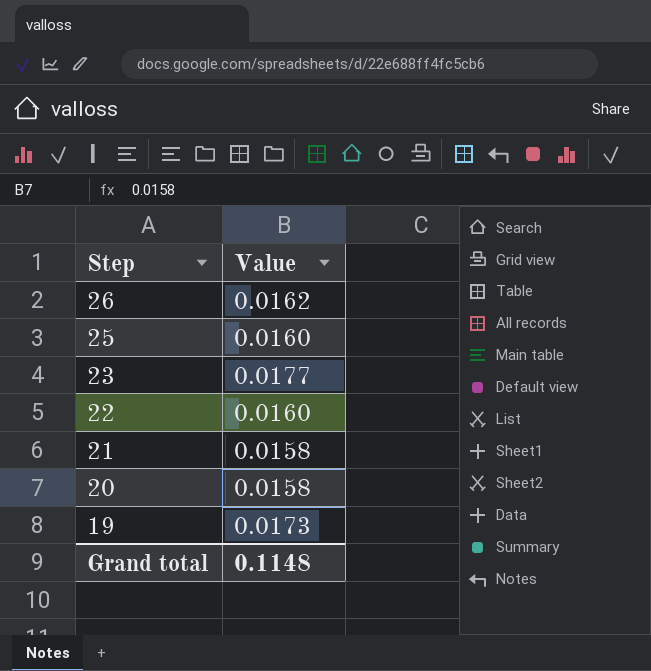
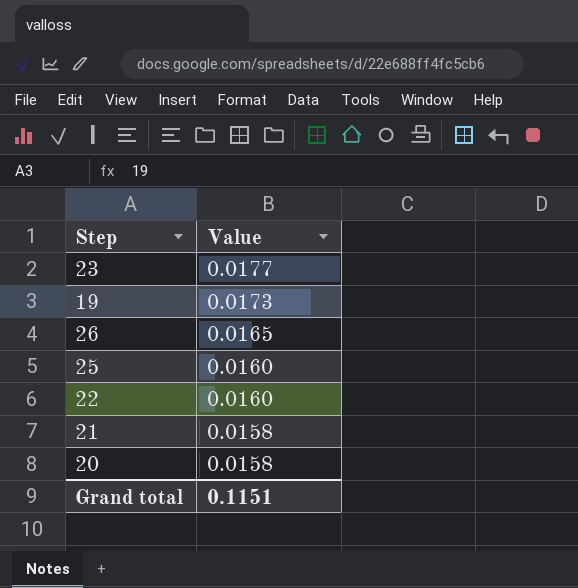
row order: Step descending -> Value descending
26 | Value: 0.0162 -> 0.0165
Grand total | Value: 0.1148 -> 0.1151

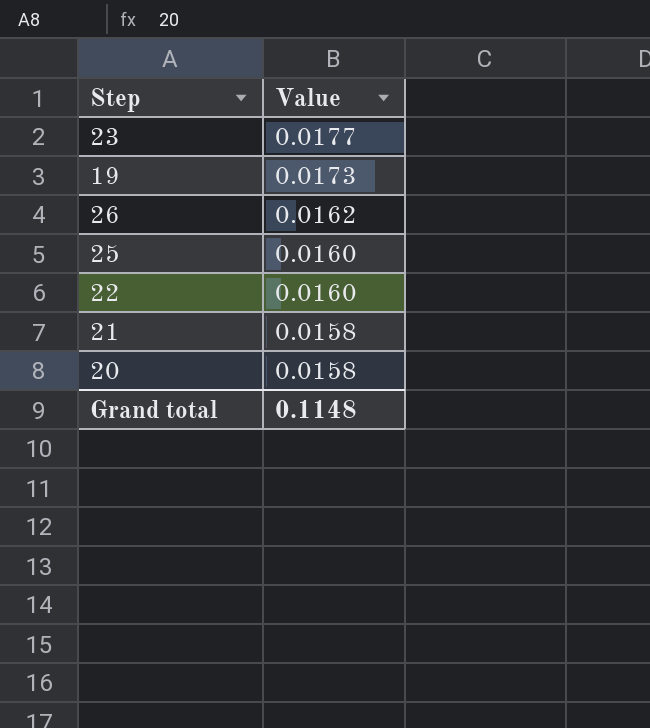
26 | Value: 0.0165 -> 0.0162
Grand total | Value: 0.1151 -> 0.1148

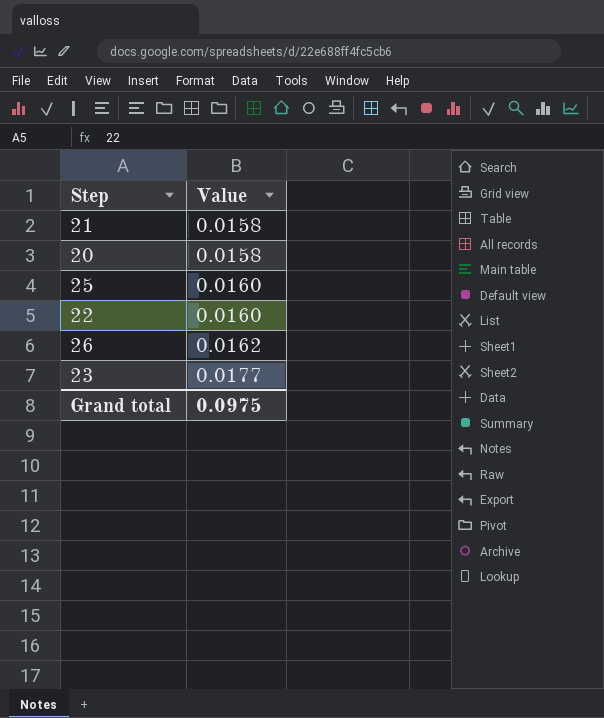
row order: Value descending -> Value ascending
row 19: 0.0173 -> none
Grand total | Value: 0.1148 -> 0.0975

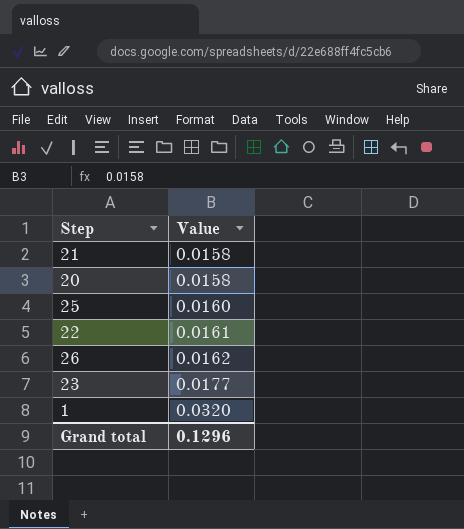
22 | Value: 0.0160 -> 0.0161
row 1: none -> 0.0320
Grand total | Value: 0.0975 -> 0.1296

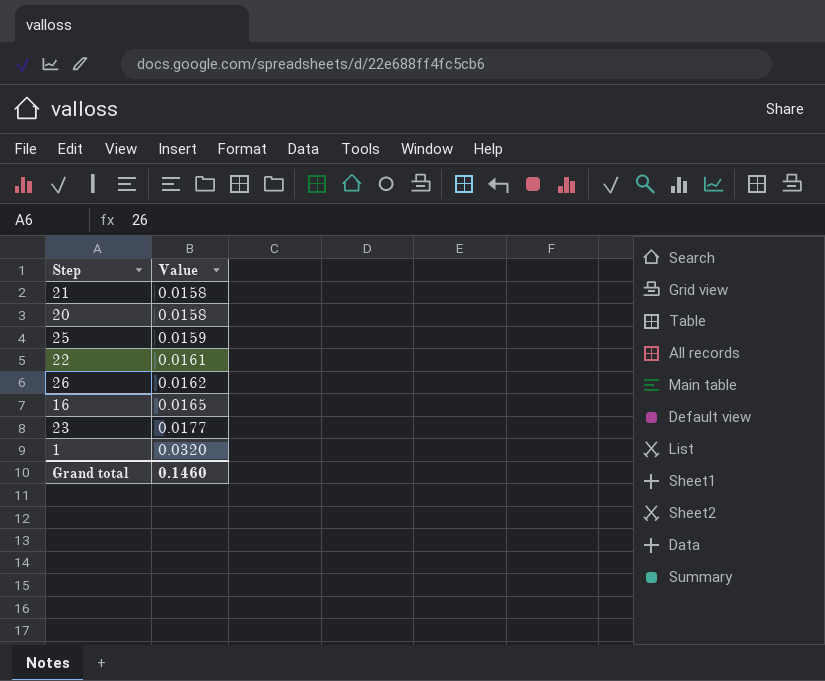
25 | Value: 0.0160 -> 0.0159
row 16: none -> 0.0165
Grand total | Value: 0.1296 -> 0.1460

